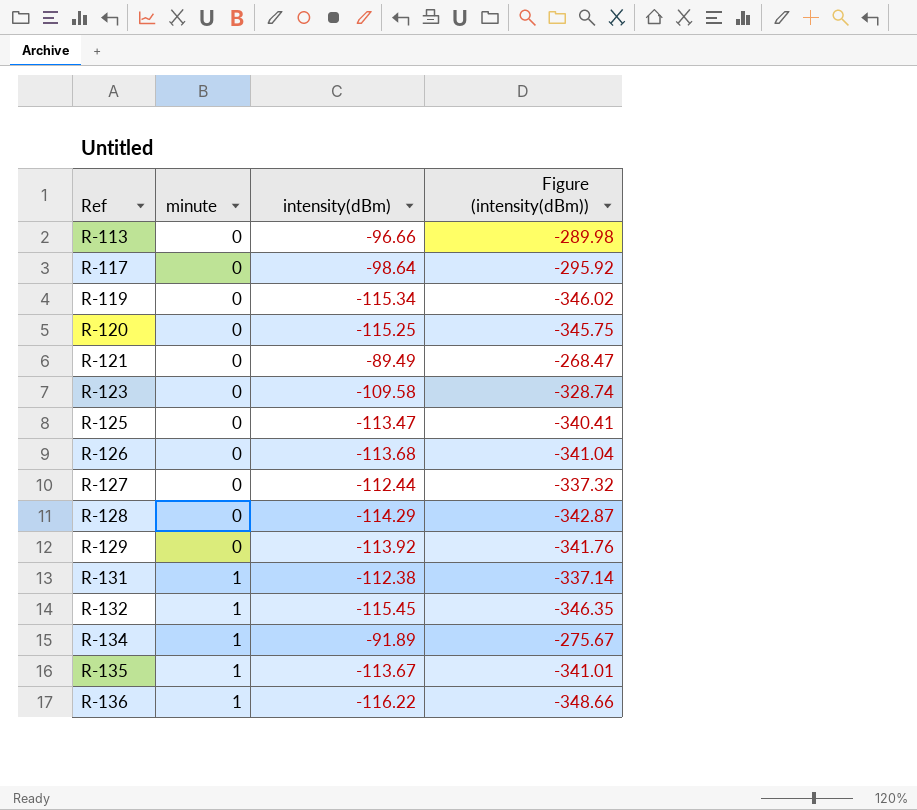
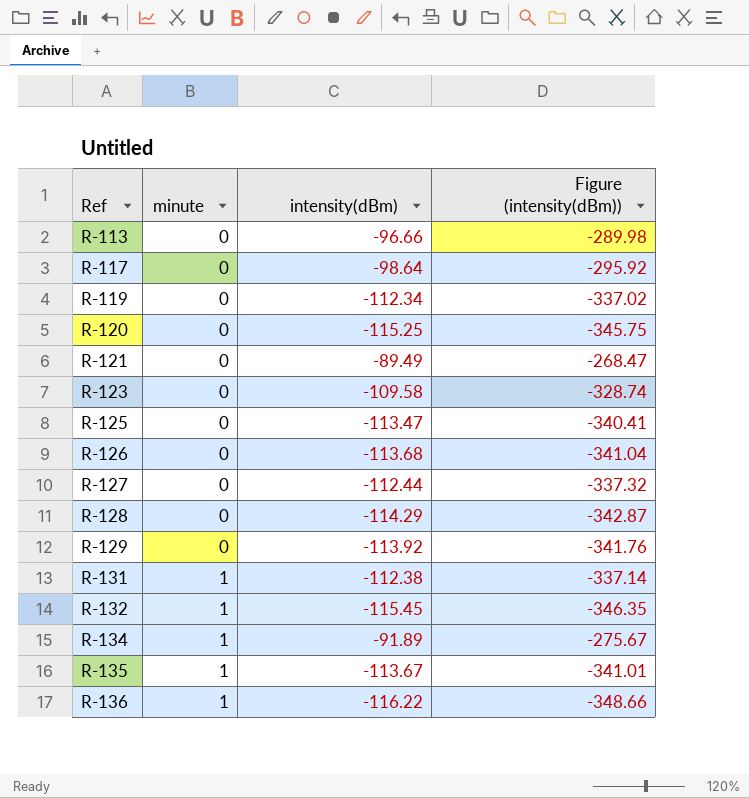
R-119 | intensity(dBm): -115.34 -> -112.34
R-119 | Figure (intensity(dBm)): -346.02 -> -337.02

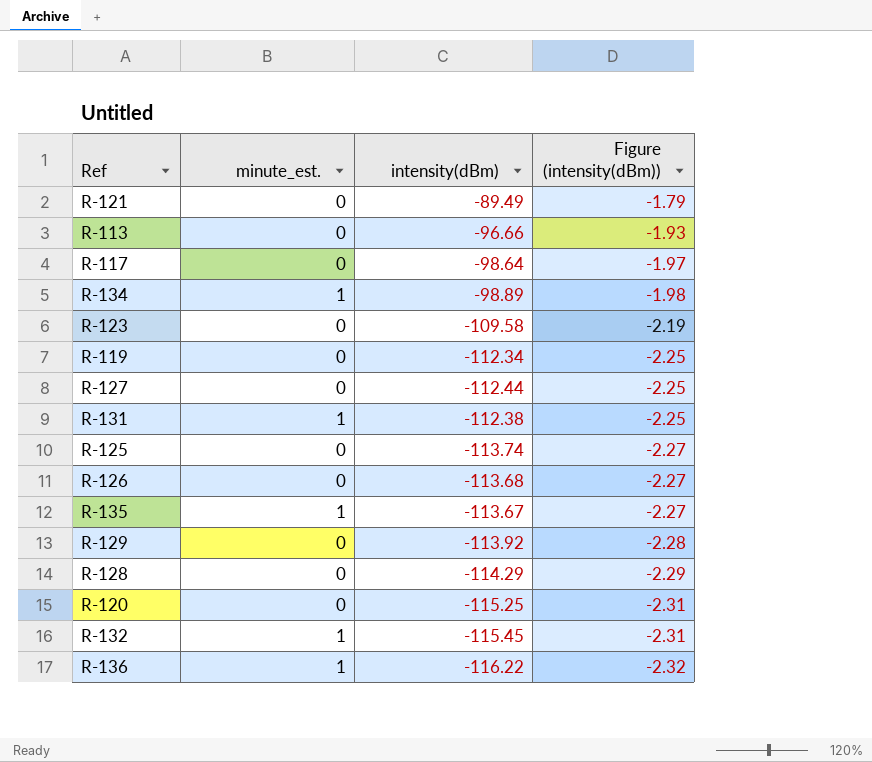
row order: Ref ascending -> Figure (intensity(dBm)) descending
column name: minute -> minute_est.
column Figure (intensity(dBm)) | formula: [intensity(dBm)] * 3 -> [intensity(dBm)] * 0.02
R-134 | intensity(dBm): -91.89 -> -98.89
R-125 | intensity(dBm): -113.47 -> -113.74

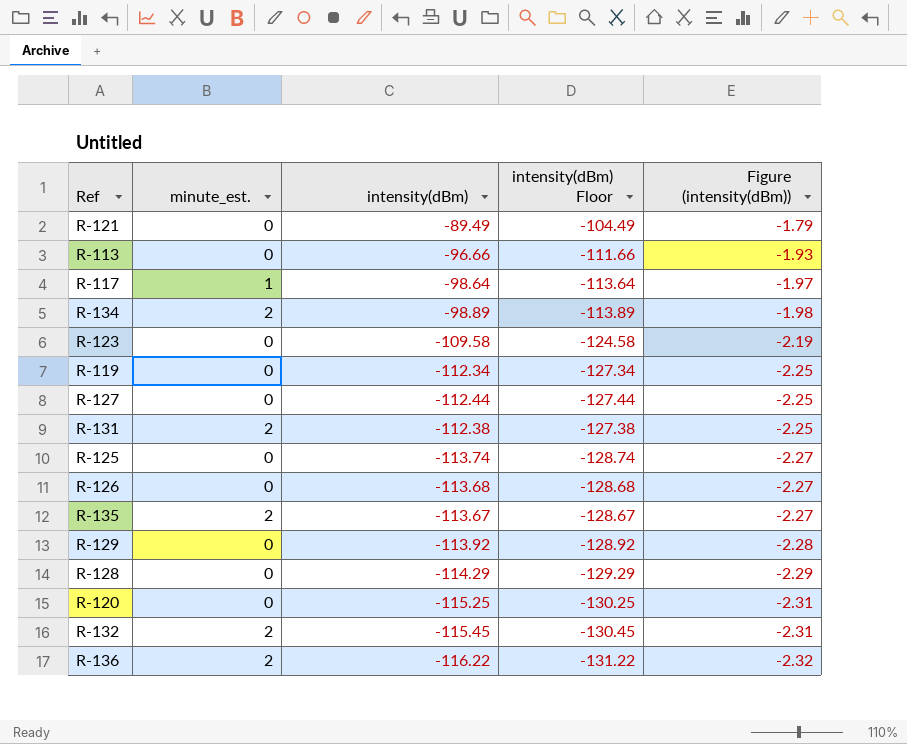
column intensity(dBm) Floor | formula: none -> [intensity(dBm)] - 15
R-117 | minute_est.: 0 -> 1
R-134 | minute_est.: 1 -> 2
R-131 | minute_est.: 1 -> 2
R-135 | minute_est.: 1 -> 2
R-132 | minute_est.: 1 -> 2
R-136 | minute_est.: 1 -> 2

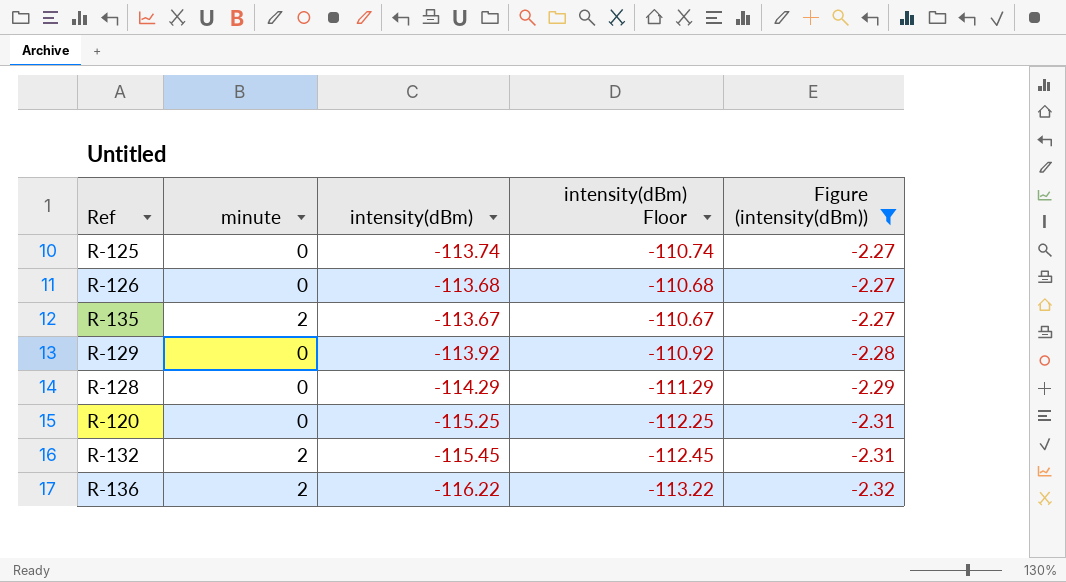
filter: none -> Figure (intensity(dBm)) <= -2.27
column name: minute_est. -> minute
column intensity(dBm) Floor | formula: [intensity(dBm)] - 15 -> [intensity(dBm)] + 3

